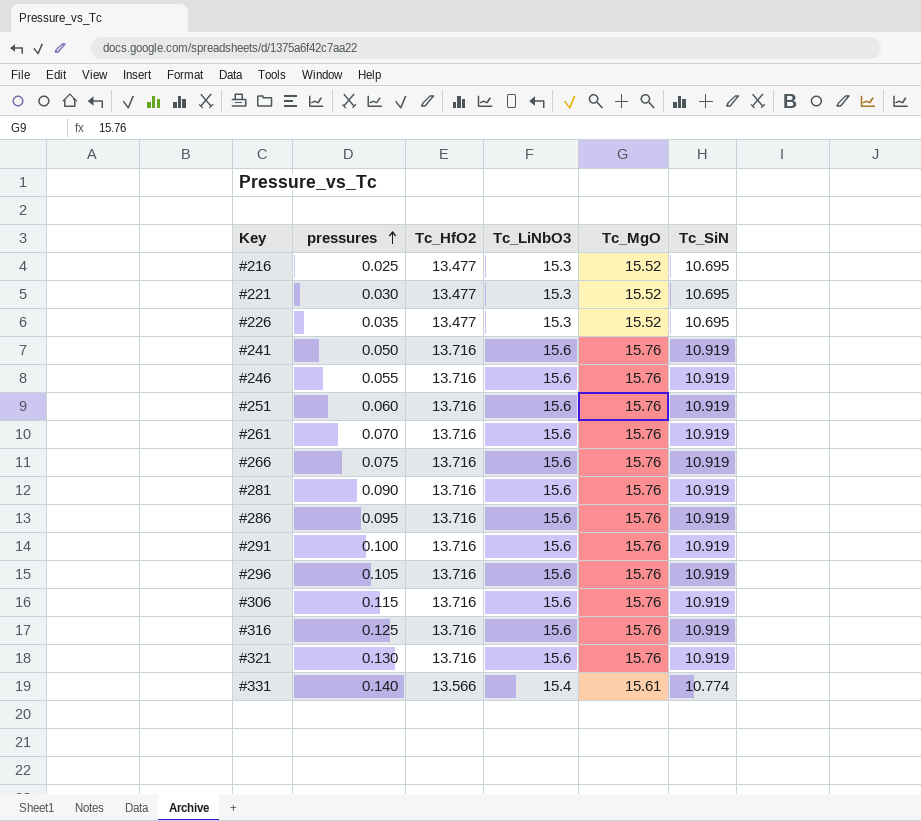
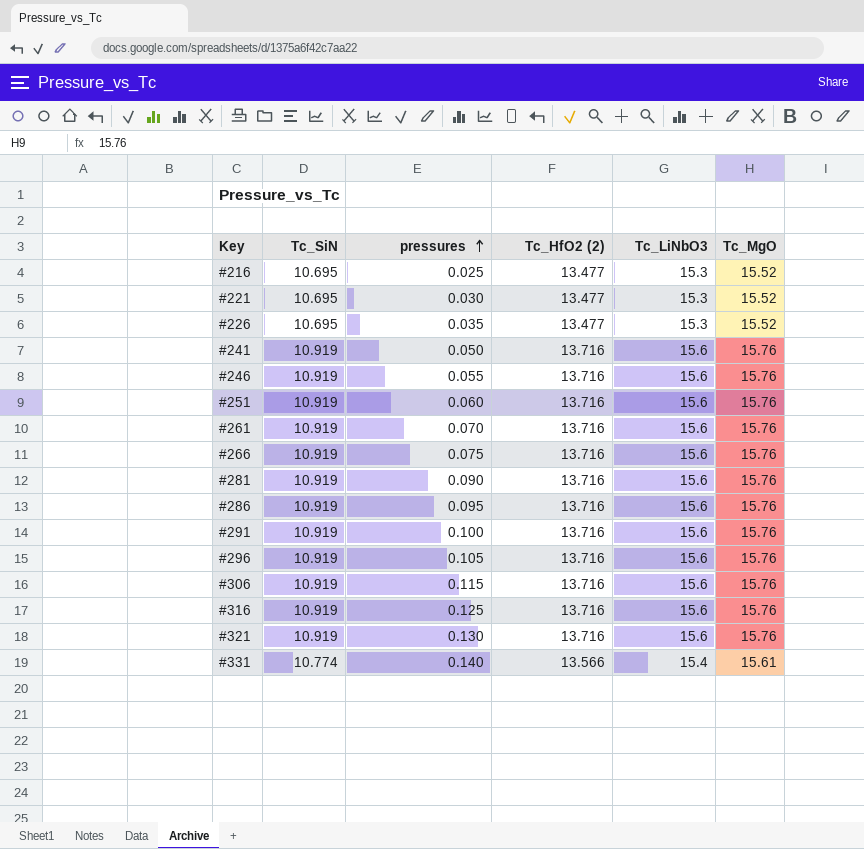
column Tc_SiN | position: 6 -> 2
column name: Tc_HfO2 -> Tc_HfO2 (2)

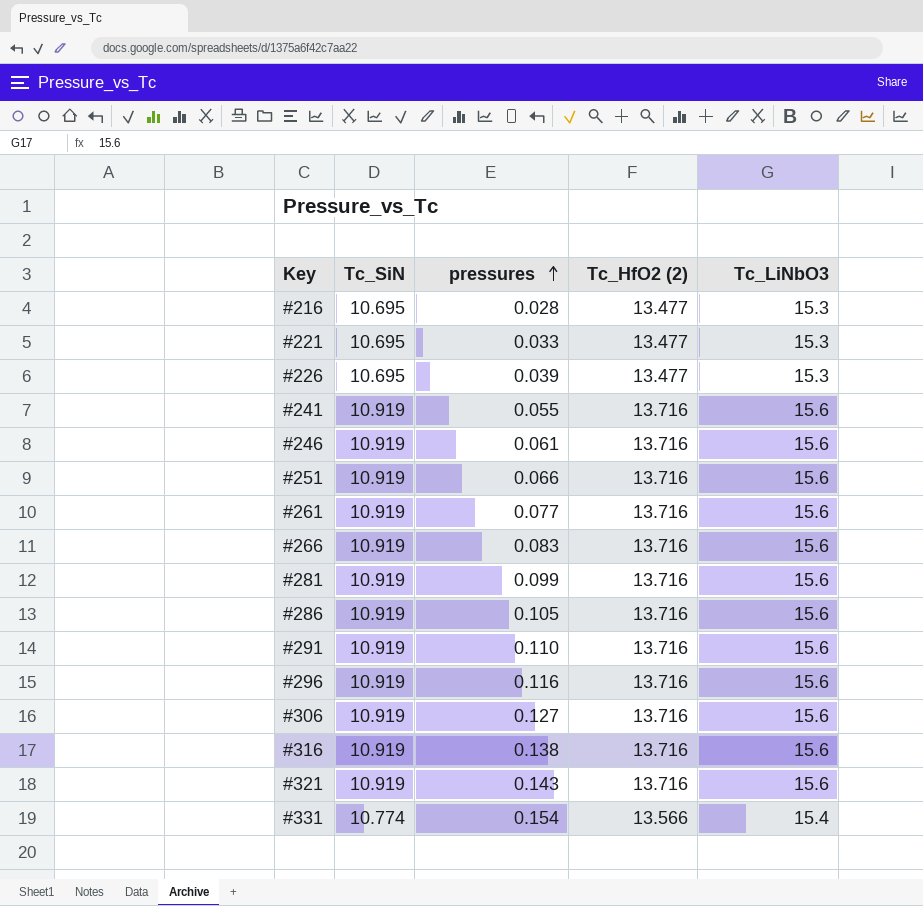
column Tc_MgO | position: 6 -> none
#216 | pressures: 0.025 -> 0.028
#221 | pressures: 0.030 -> 0.033
#226 | pressures: 0.035 -> 0.039
#241 | pressures: 0.050 -> 0.055
#246 | pressures: 0.055 -> 0.061
#251 | pressures: 0.060 -> 0.066
#261 | pressures: 0.070 -> 0.077
#266 | pressures: 0.075 -> 0.083
#281 | pressures: 0.090 -> 0.099
#286 | pressures: 0.095 -> 0.105
#291 | pressures: 0.100 -> 0.110
#296 | pressures: 0.105 -> 0.116
#306 | pressures: 0.115 -> 0.127
#316 | pressures: 0.125 -> 0.138
#321 | pressures: 0.130 -> 0.143
#331 | pressures: 0.140 -> 0.154

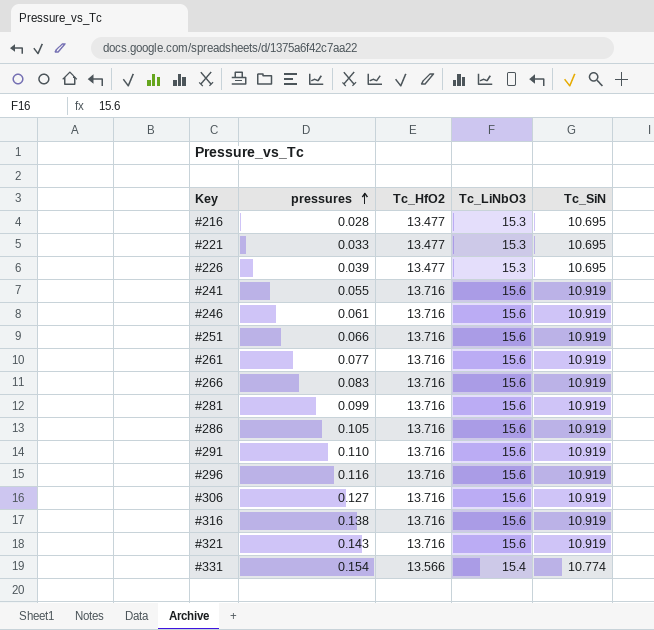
column name: Tc_HfO2 (2) -> Tc_HfO2
column Tc_SiN | position: 2 -> 5

